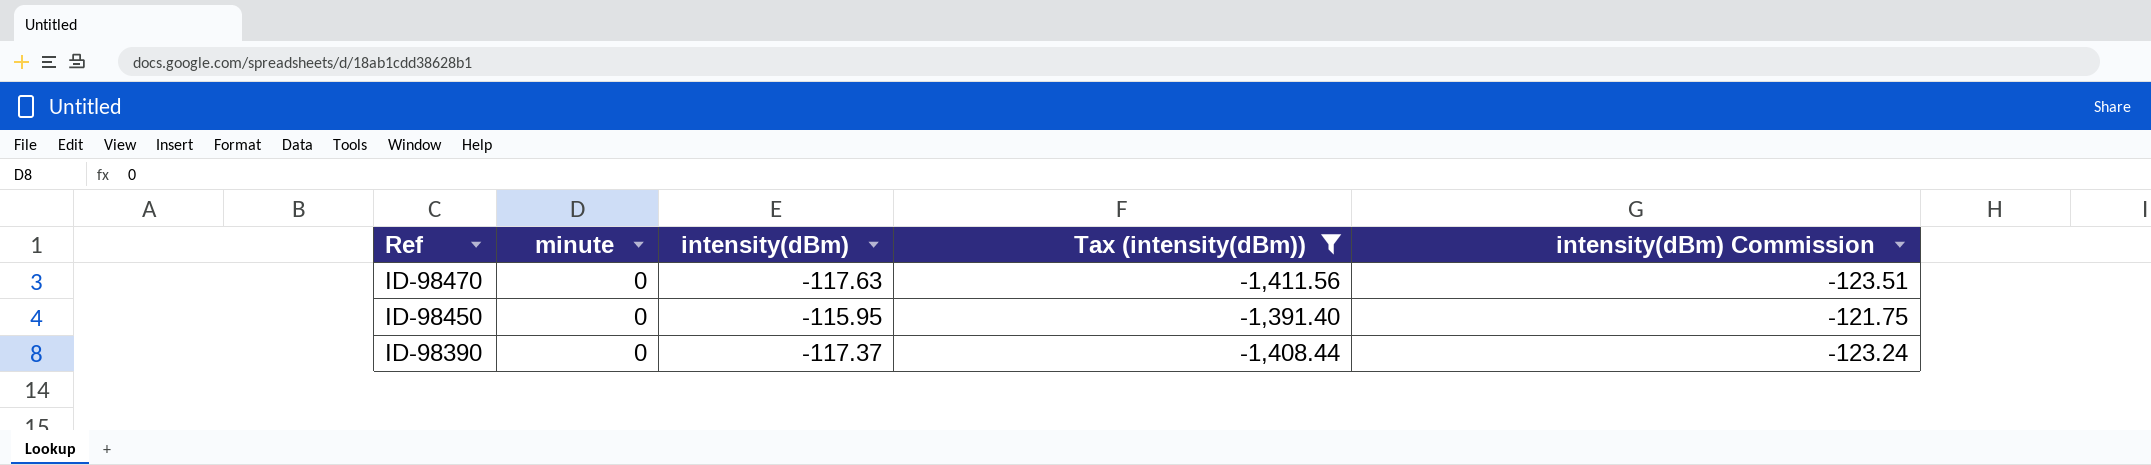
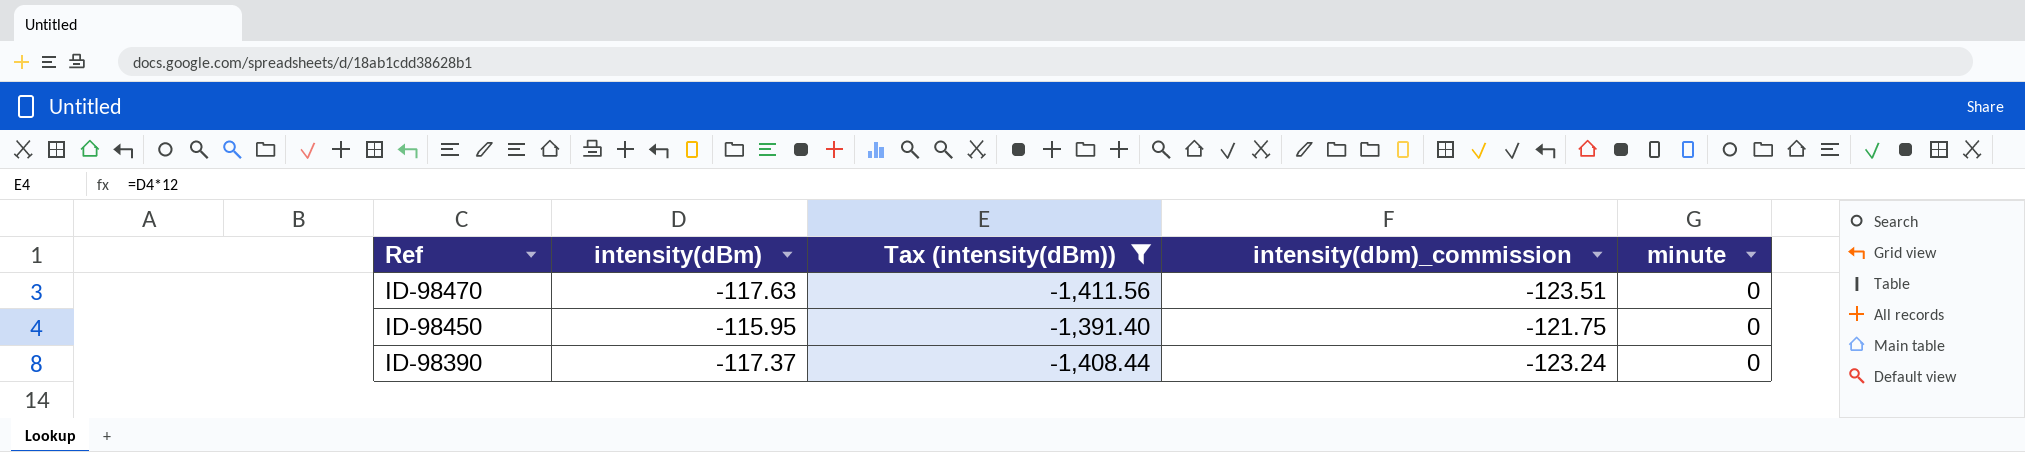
column name: intensity(dBm) Commission -> intensity(dbm)_commission
column minute | position: 2 -> 5

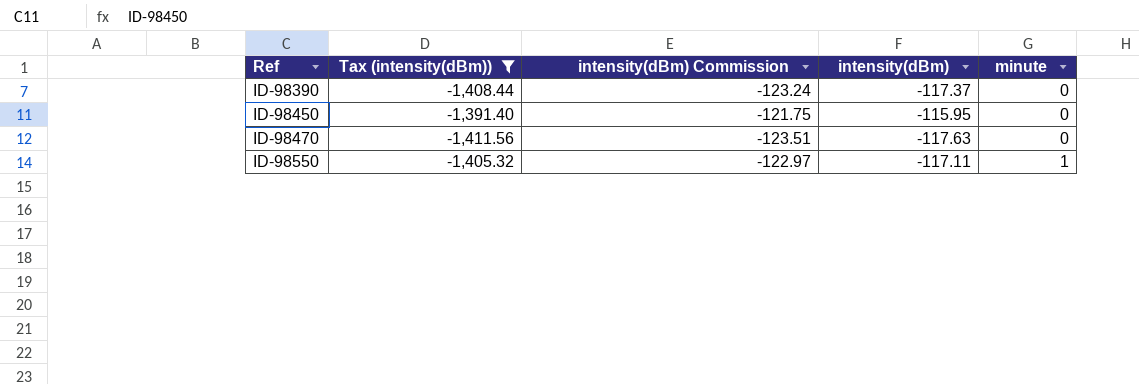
row order: Ref descending -> Ref ascending
column name: intensity(dbm)_commission -> intensity(dBm) Commission
column intensity(dBm) | position: 2 -> 4
row ID-98550: none -> -1,405.32 | -122.97 | -117.11 | 1

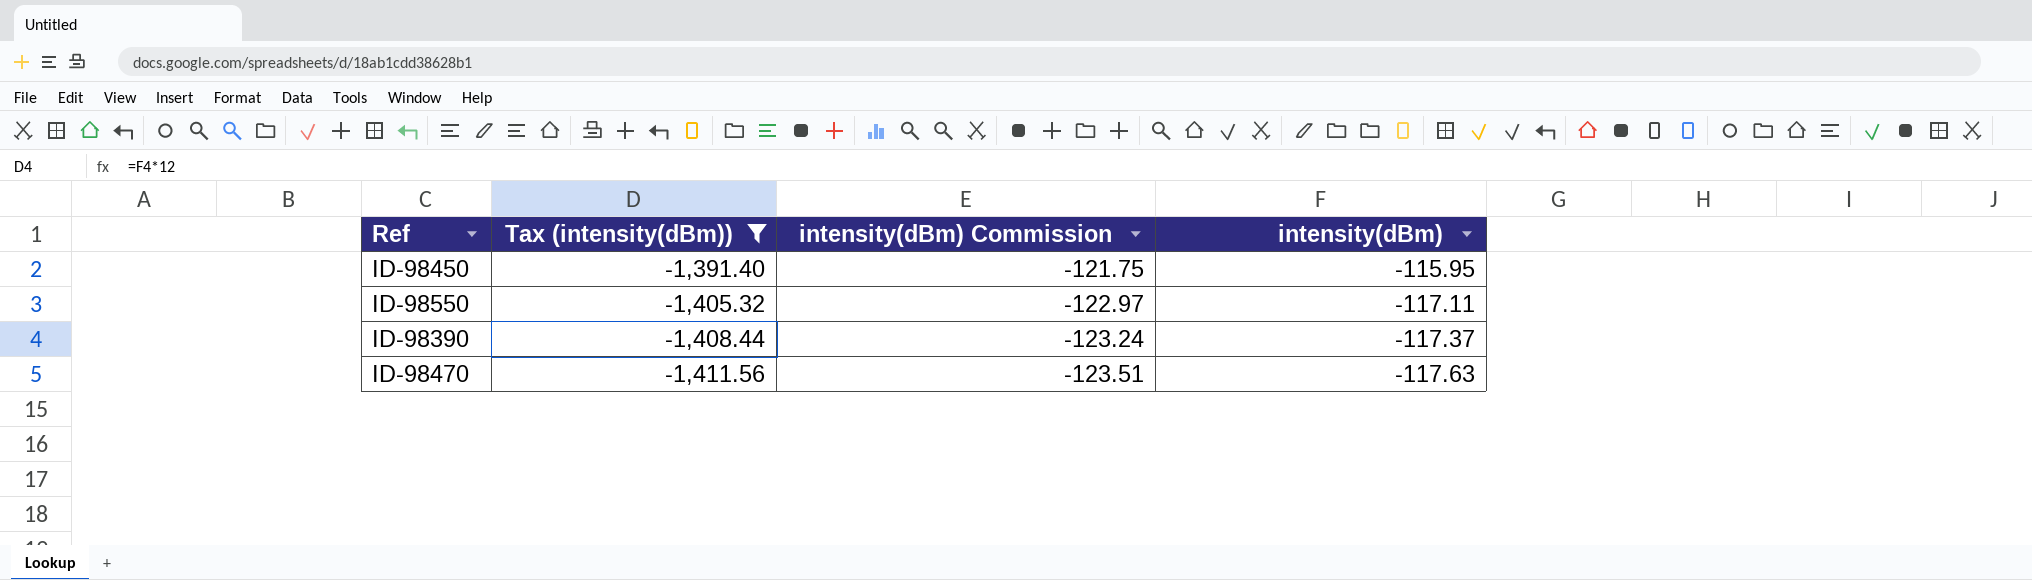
row order: Ref ascending -> Tax (intensity(dBm)) descending
column minute | position: 5 -> none

